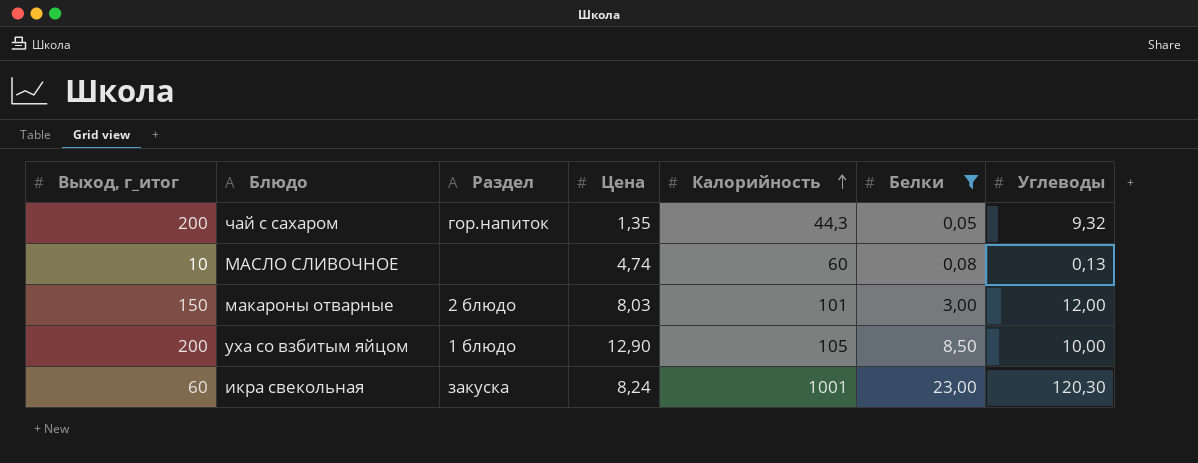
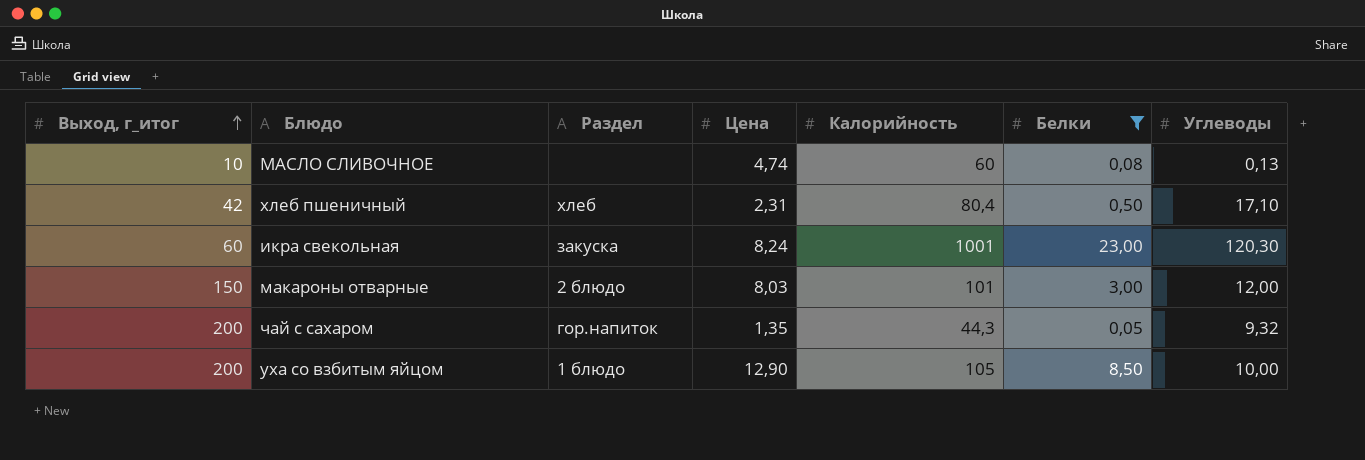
row order: Калорийность ascending -> Выход, г_итог ascending
row хлеб пшеничный: none -> 42 | хлеб | 2,31 | 80,4 | 0,50 | 17,10

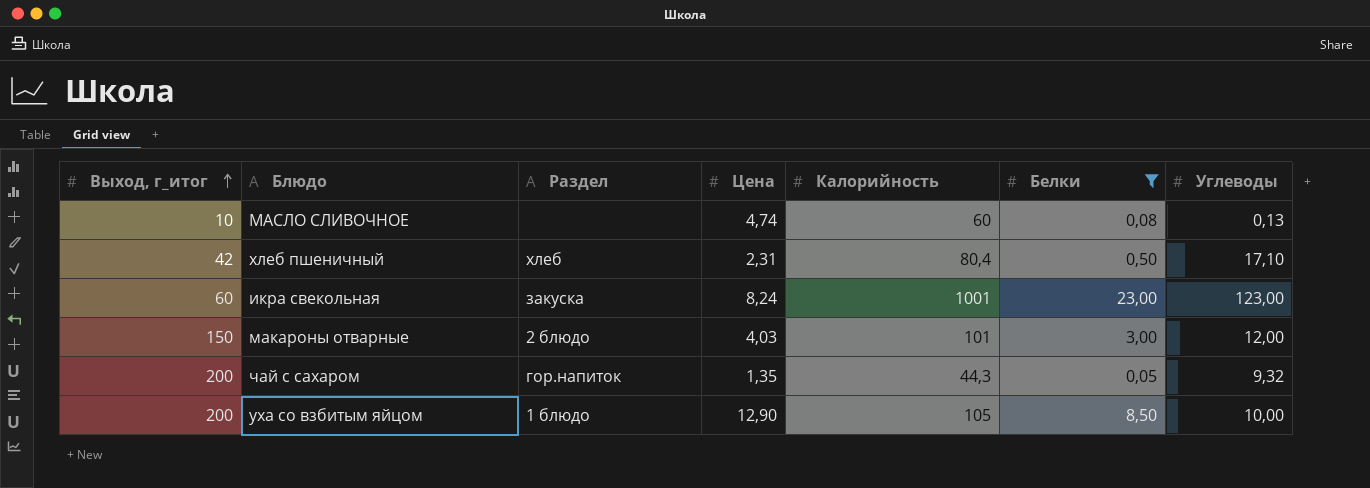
икра свекольная | Углеводы: 120,30 -> 123,00
макароны отварные | Цена: 8,03 -> 4,03

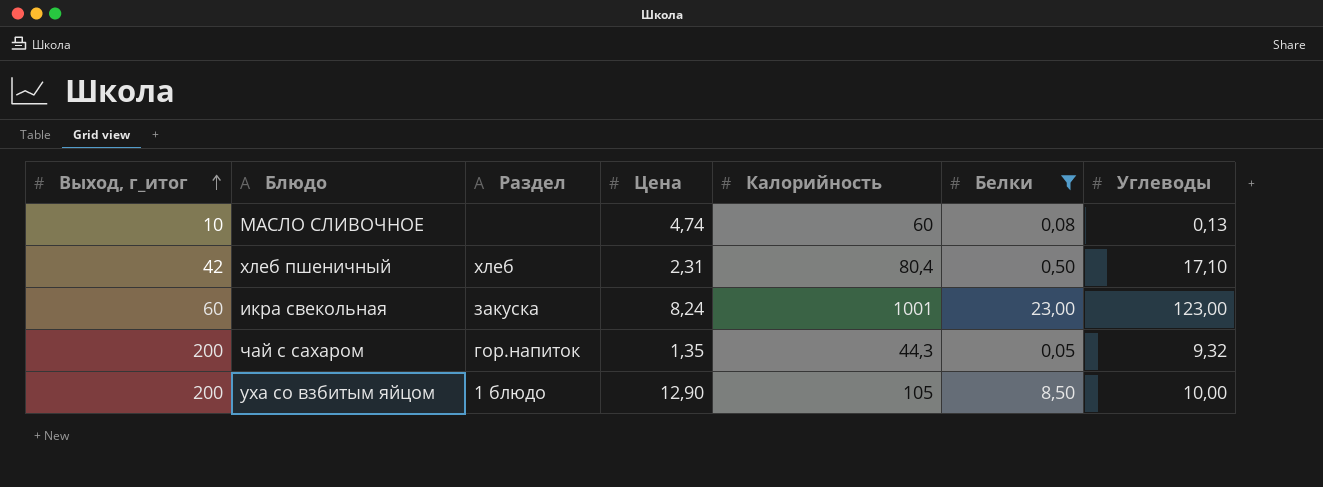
row макароны отварные: 150 | 2 блюдо | 4,03 | 101 | 3,00 | 12,00 -> none

